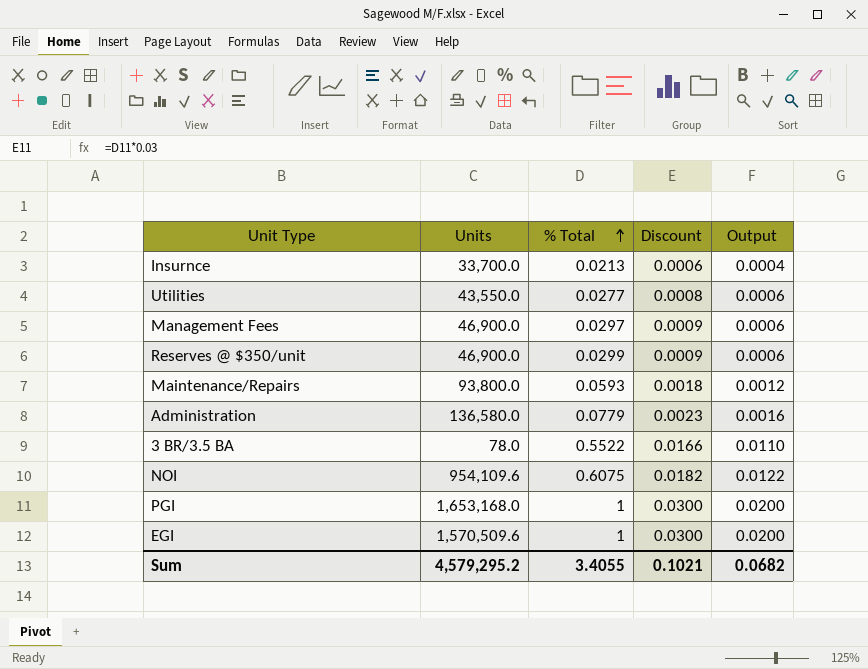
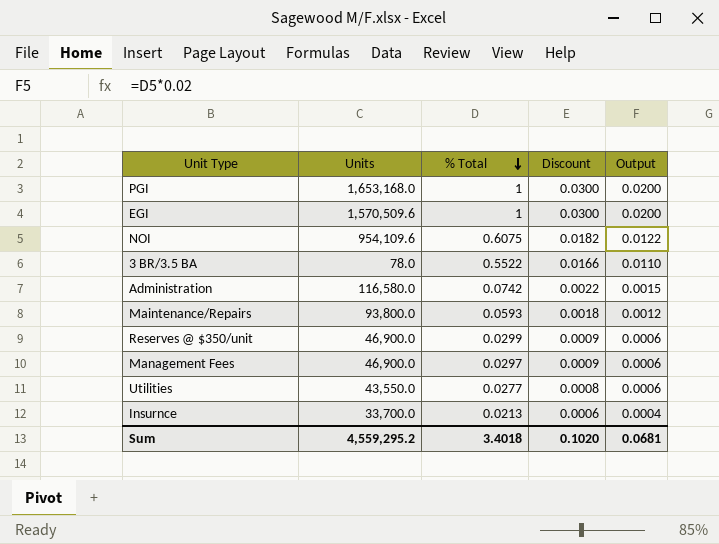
row order: % Total ascending -> % Total descending
Administration | Units: 136,580.0 -> 116,580.0
Administration | % Total: 0.0779 -> 0.0742
Administration | Discount: 0.0023 -> 0.0022
Administration | Output: 0.0016 -> 0.0015
Sum | Units: 4,579,295.2 -> 4,559,295.2
Sum | % Total: 3.4055 -> 3.4018
Sum | Discount: 0.1021 -> 0.1020
Sum | Output: 0.0682 -> 0.0681

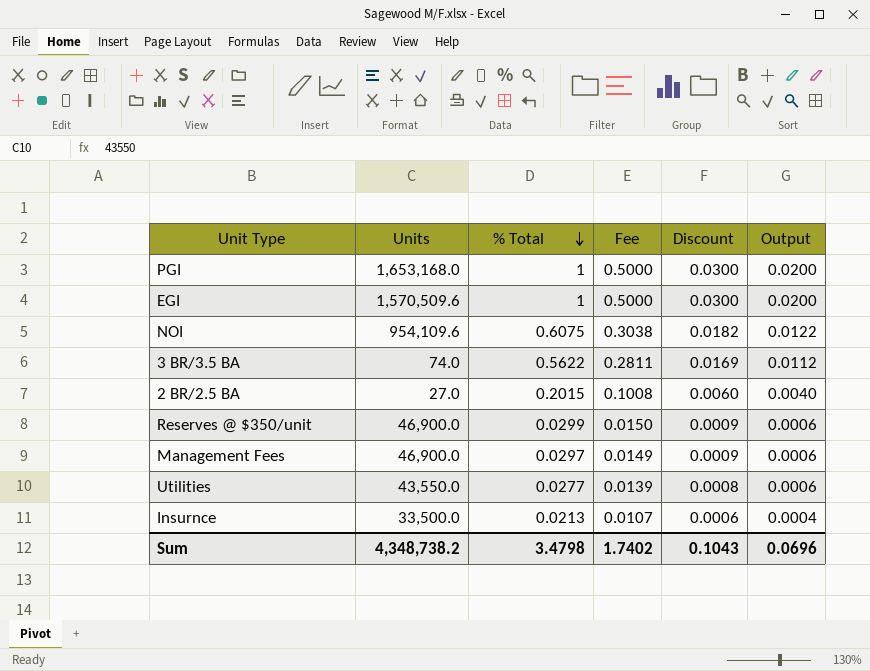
column Fee | formula: none -> [% Total] * 0.5
row Administration: 116,580.0 | 0.0742 | 0.0022 | 0.0015 -> none
row Maintenance/Repairs: 93,800.0 | 0.0593 | 0.0018 | 0.0012 -> none
3 BR/3.5 BA | Units: 78.0 -> 74.0
3 BR/3.5 BA | % Total: 0.5522 -> 0.5622
3 BR/3.5 BA | Discount: 0.0166 -> 0.0169
3 BR/3.5 BA | Output: 0.0110 -> 0.0112
row 2 BR/2.5 BA: none -> 27.0 | 0.2015 | 0.1008 | 0.0060 | 0.0040
Insurnce | Units: 33,700.0 -> 33,500.0
Sum | Units: 4,559,295.2 -> 4,348,738.2
Sum | % Total: 3.4018 -> 3.4798
Sum | Discount: 0.1020 -> 0.1043
Sum | Output: 0.0681 -> 0.0696

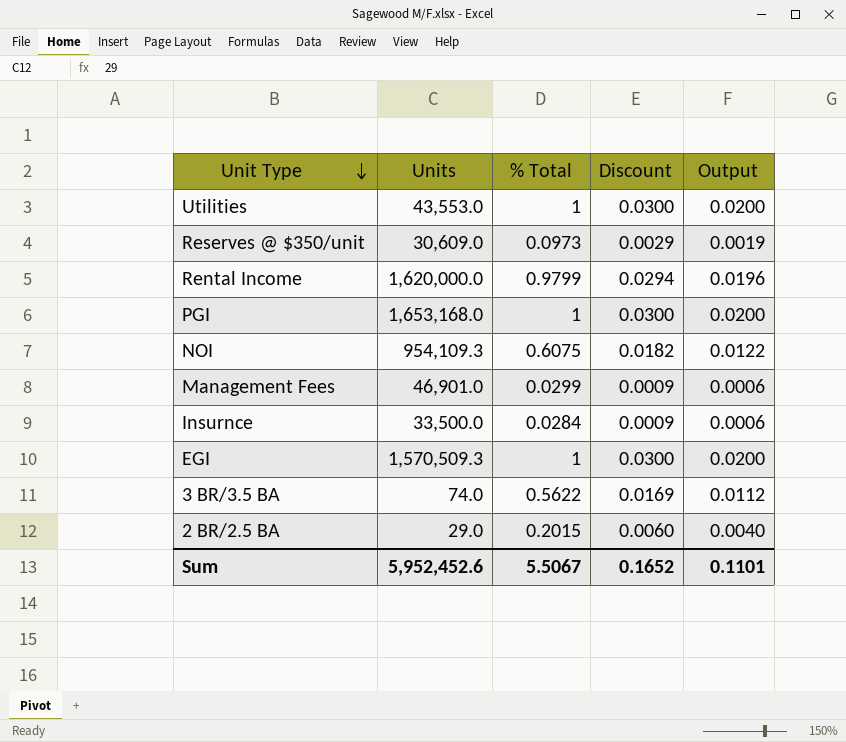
row order: % Total descending -> Unit Type descending
column Fee | formula: [% Total] * 0.5 -> none
Utilities | Units: 43,550.0 -> 43,553.0
Utilities | % Total: 0.0277 -> 1
Utilities | Discount: 0.0008 -> 0.0300
Utilities | Output: 0.0006 -> 0.0200
Reserves @ $350/unit | Units: 46,900.0 -> 30,609.0
Reserves @ $350/unit | % Total: 0.0299 -> 0.0973
Reserves @ $350/unit | Discount: 0.0009 -> 0.0029
Reserves @ $350/unit | Output: 0.0006 -> 0.0019
row Rental Income: none -> 1,620,000.0 | 0.9799 | 0.0294 | 0.0196
NOI | Units: 954,109.6 -> 954,109.3
Management Fees | Units: 46,900.0 -> 46,901.0
Management Fees | % Total: 0.0297 -> 0.0299
Insurnce | % Total: 0.0213 -> 0.0284
Insurnce | Discount: 0.0006 -> 0.0009
Insurnce | Output: 0.0004 -> 0.0006
EGI | Units: 1,570,509.6 -> 1,570,509.3
2 BR/2.5 BA | Units: 27.0 -> 29.0
Sum | Units: 4,348,738.2 -> 5,952,452.6
Sum | % Total: 3.4798 -> 5.5067
Sum | Discount: 0.1043 -> 0.1652
Sum | Output: 0.0696 -> 0.1101

